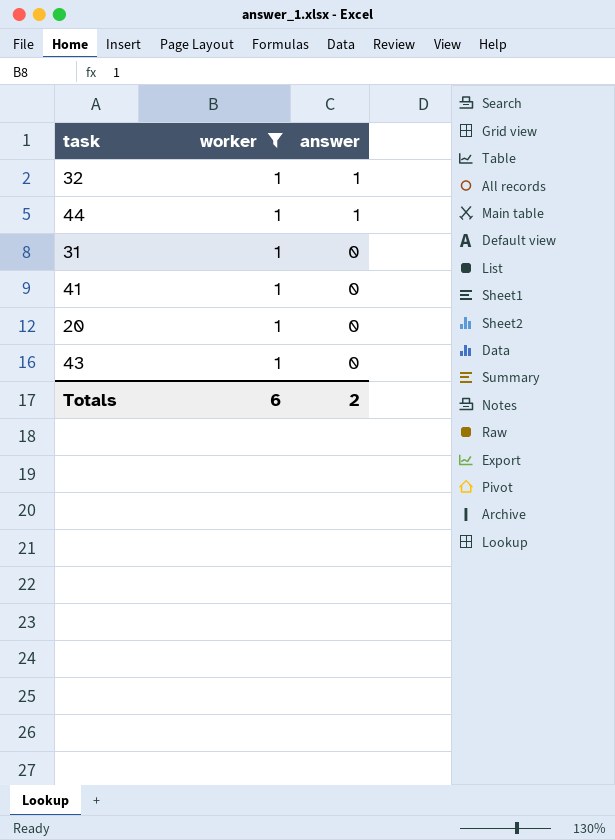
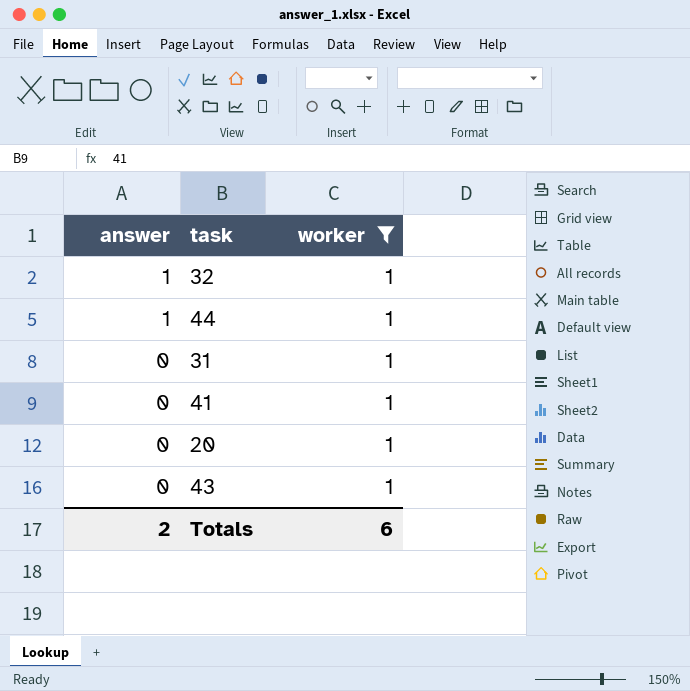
column answer | position: 3 -> 1

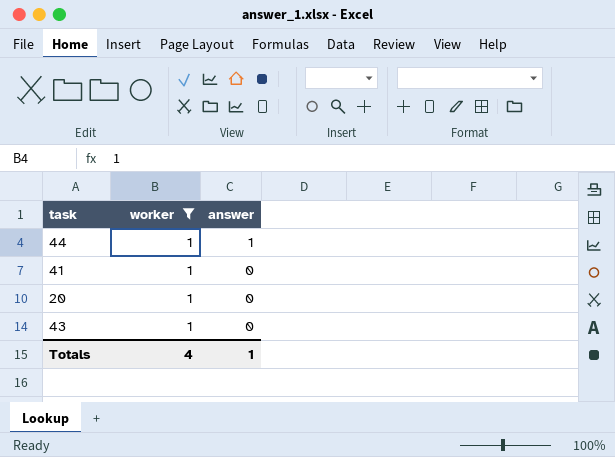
column answer | position: 1 -> 3
row 32: 1 | 1 -> none
row 31: 0 | 1 -> none
Totals | worker: 6 -> 4
Totals | answer: 2 -> 1

